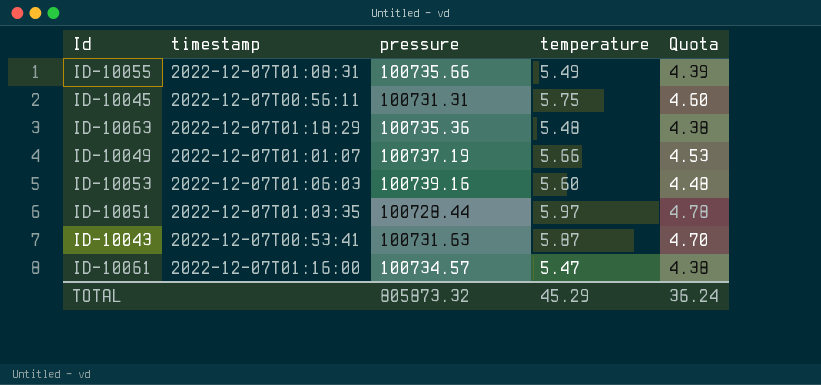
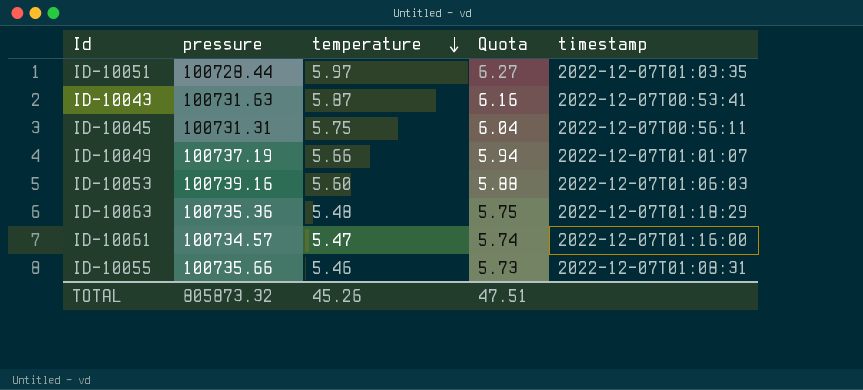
row order: none -> temperature descending
column Quota | formula: [temperature] * 0.8 -> [temperature] * 1.05
column timestamp | position: 2 -> 5
ID-10055 | temperature: 5.49 -> 5.46
TOTAL | temperature: 45.29 -> 45.26
TOTAL | Quota: 36.24 -> 47.51

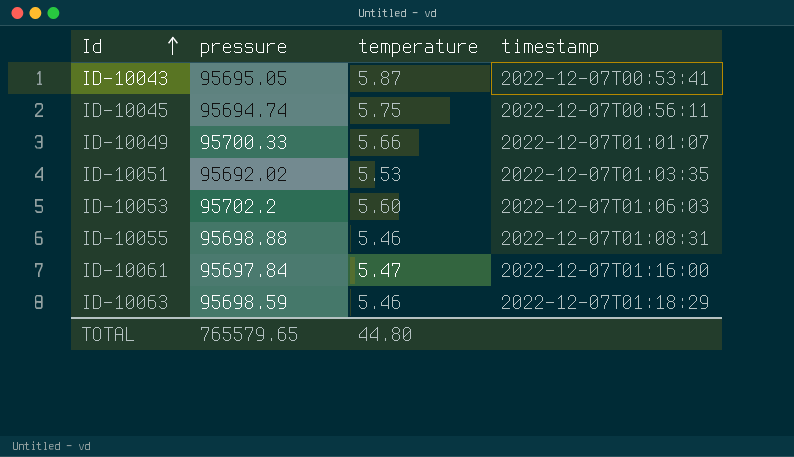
row order: temperature descending -> Id ascending
column Quota | formula: [temperature] * 1.05 -> none
ID-10043 | pressure: 100731.63 -> 95695.05
ID-10045 | pressure: 100731.31 -> 95694.74
ID-10049 | pressure: 100737.19 -> 95700.33
ID-10051 | pressure: 100728.44 -> 95692.02
ID-10051 | temperature: 5.97 -> 5.53
ID-10053 | pressure: 100739.16 -> 95702.2
ID-10055 | pressure: 100735.66 -> 95698.88
ID-10061 | pressure: 100734.57 -> 95697.84
ID-10063 | pressure: 100735.36 -> 95698.59
ID-10063 | temperature: 5.48 -> 5.46
TOTAL | pressure: 805873.32 -> 765579.65
TOTAL | temperature: 45.26 -> 44.80

